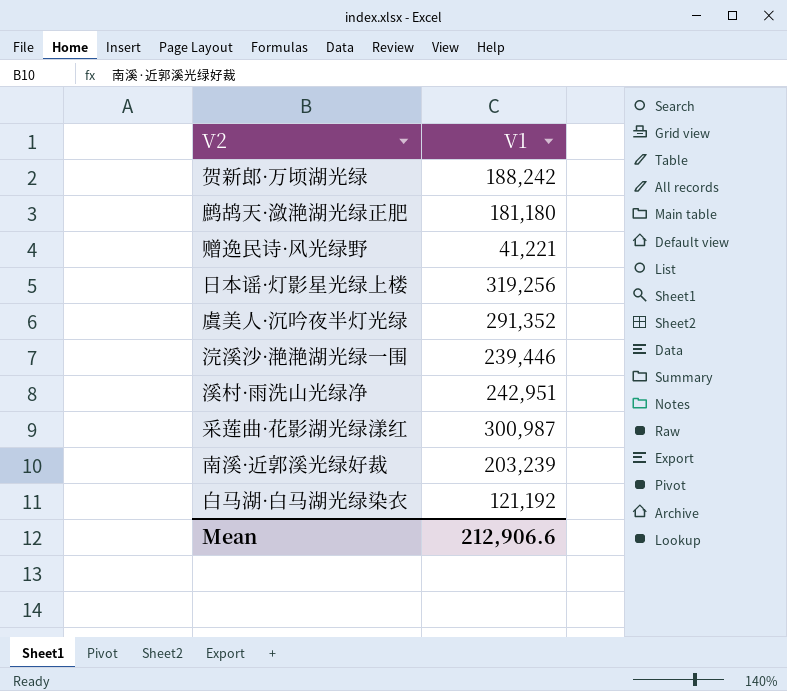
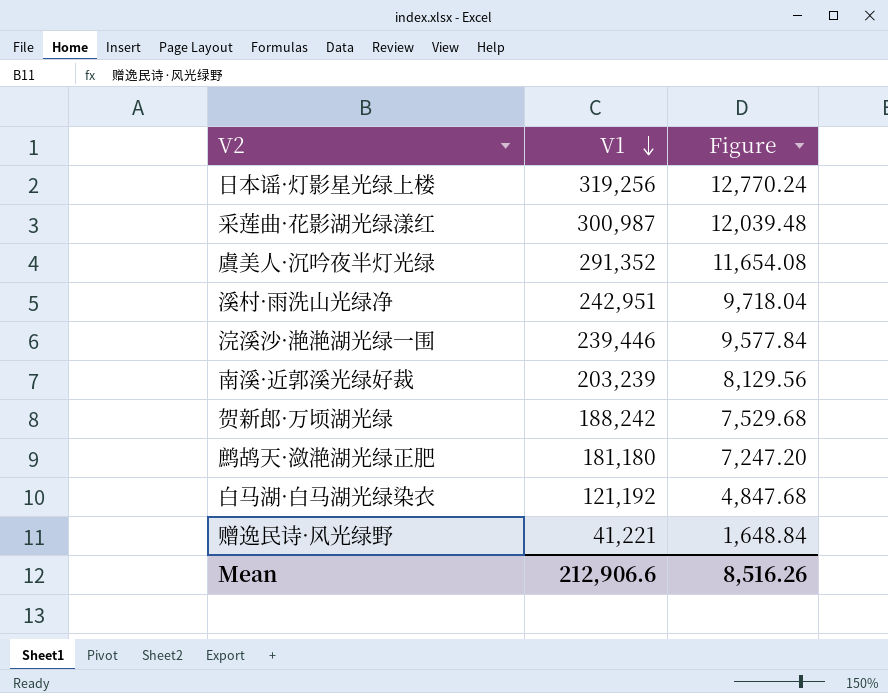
row order: none -> V1 descending
column Figure | formula: none -> [V1] * 0.04

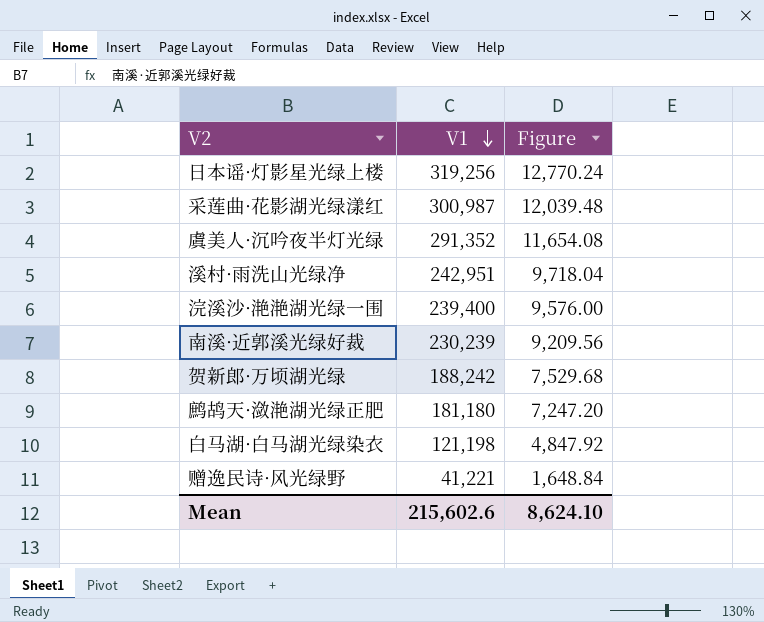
浣溪沙·滟滟湖光绿一围 | V1: 239,446 -> 239,400
浣溪沙·滟滟湖光绿一围 | Figure: 9,577.84 -> 9,576.00
南溪·近郭溪光绿好裁 | V1: 203,239 -> 230,239
南溪·近郭溪光绿好裁 | Figure: 8,129.56 -> 9,209.56
白马湖·白马湖光绿染衣 | V1: 121,192 -> 121,198
白马湖·白马湖光绿染衣 | Figure: 4,847.68 -> 4,847.92
Mean | V1: 212,906.6 -> 215,602.6
Mean | Figure: 8,516.26 -> 8,624.10

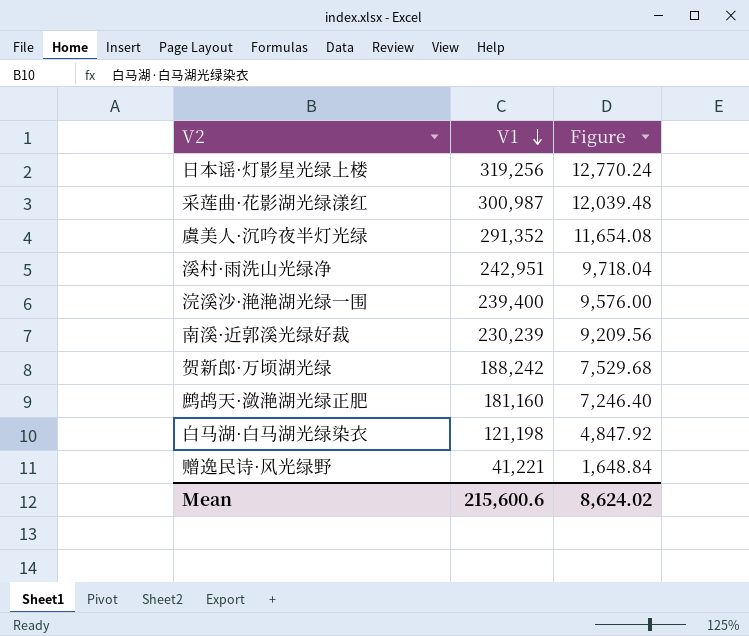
鹧鸪天·潋滟湖光绿正肥 | V1: 181,180 -> 181,160
鹧鸪天·潋滟湖光绿正肥 | Figure: 7,247.20 -> 7,246.40
Mean | V1: 215,602.6 -> 215,600.6
Mean | Figure: 8,624.10 -> 8,624.02

